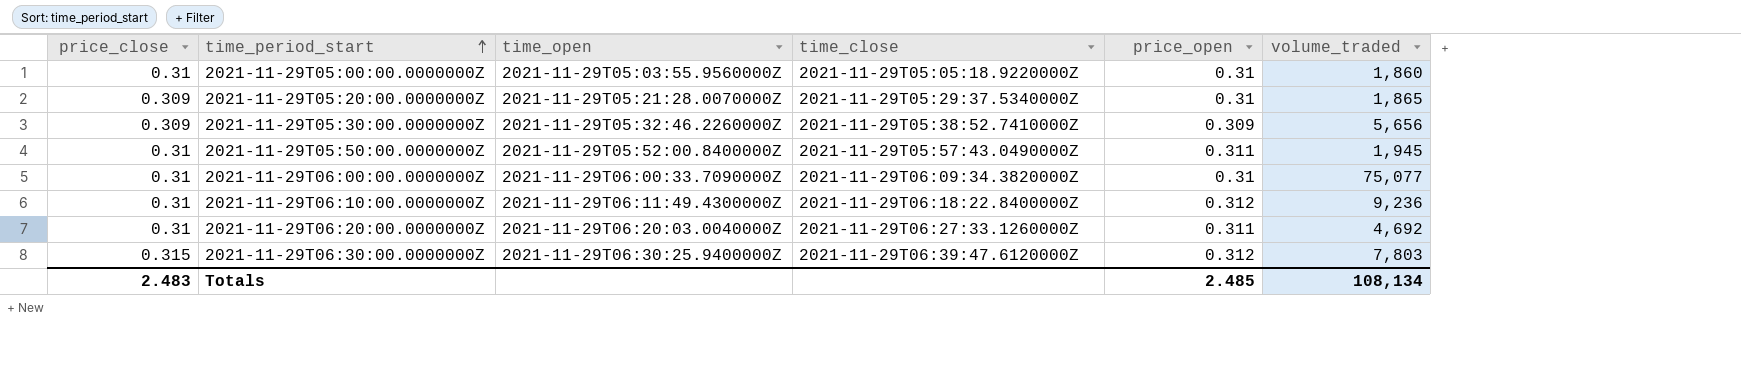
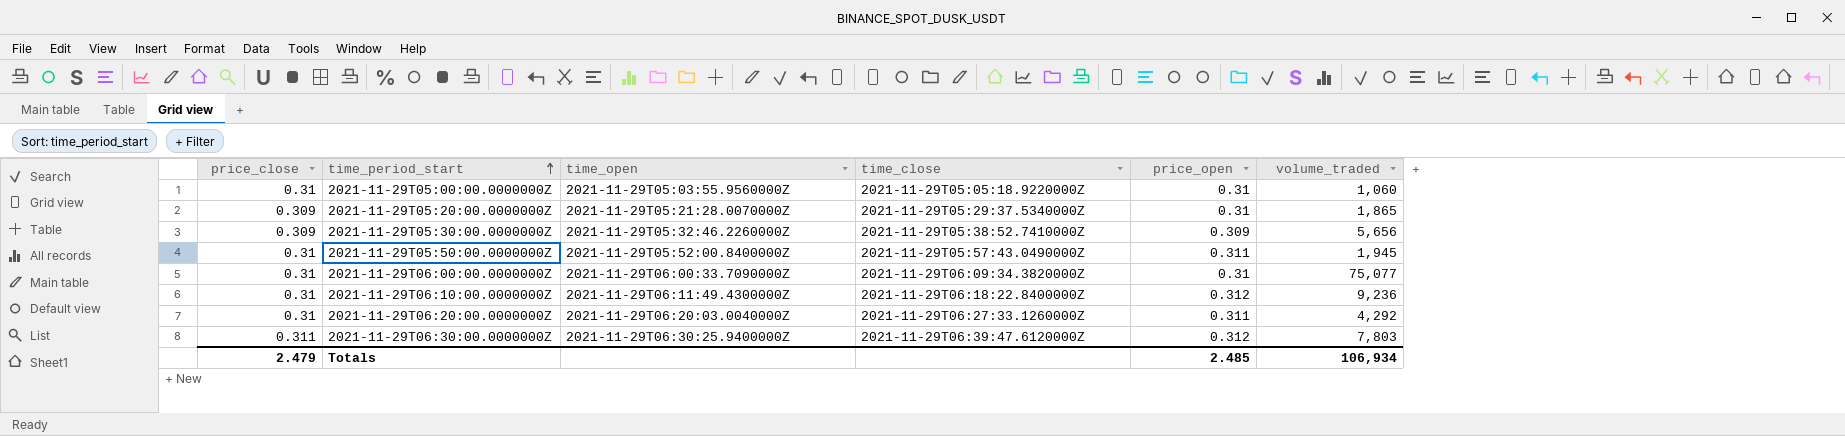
2021-11-29T05:00:00.0000000Z | volume_traded: 1,860 -> 1,060
2021-11-29T06:20:00.0000000Z | volume_traded: 4,692 -> 4,292
2021-11-29T06:30:00.0000000Z | price_close: 0.315 -> 0.311
Totals | price_close: 2.483 -> 2.479
Totals | volume_traded: 108,134 -> 106,934

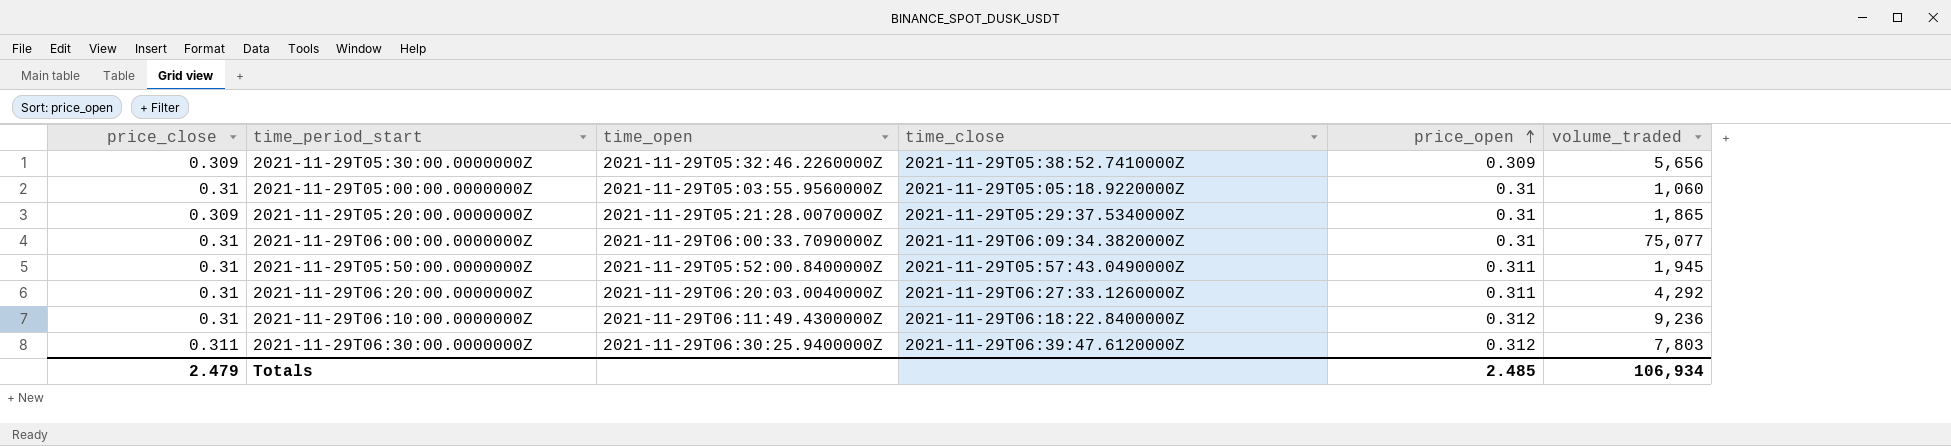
row order: time_period_start ascending -> price_open ascending

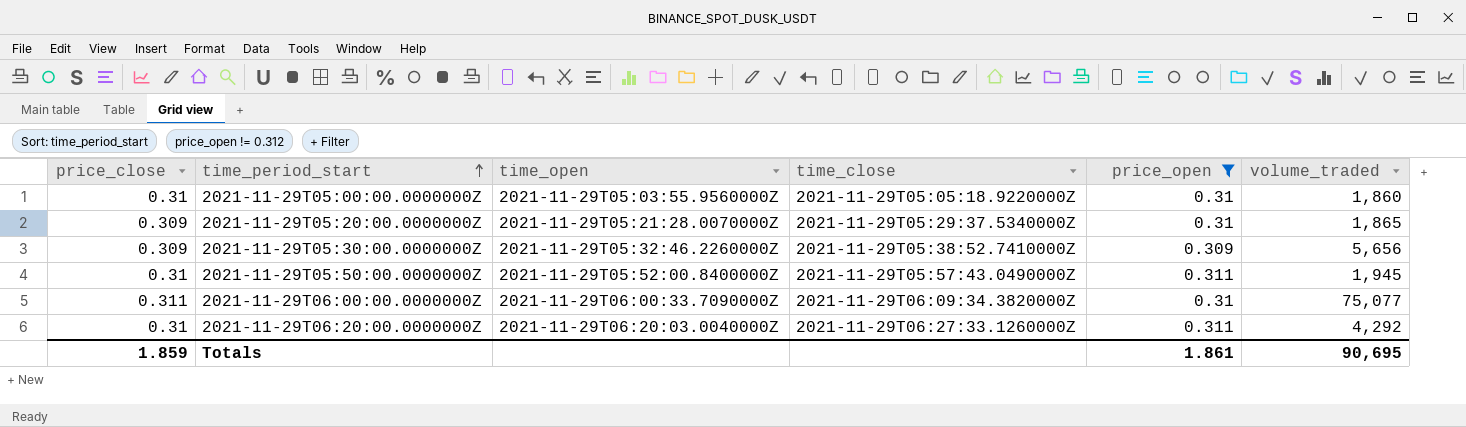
filter: none -> price_open != 0.312
row order: price_open ascending -> time_period_start ascending
2021-11-29T05:00:00.0000000Z | volume_traded: 1,060 -> 1,860
2021-11-29T06:00:00.0000000Z | price_close: 0.31 -> 0.311
Totals | price_close: 2.479 -> 1.859
Totals | price_open: 2.485 -> 1.861
Totals | volume_traded: 106,934 -> 90,695

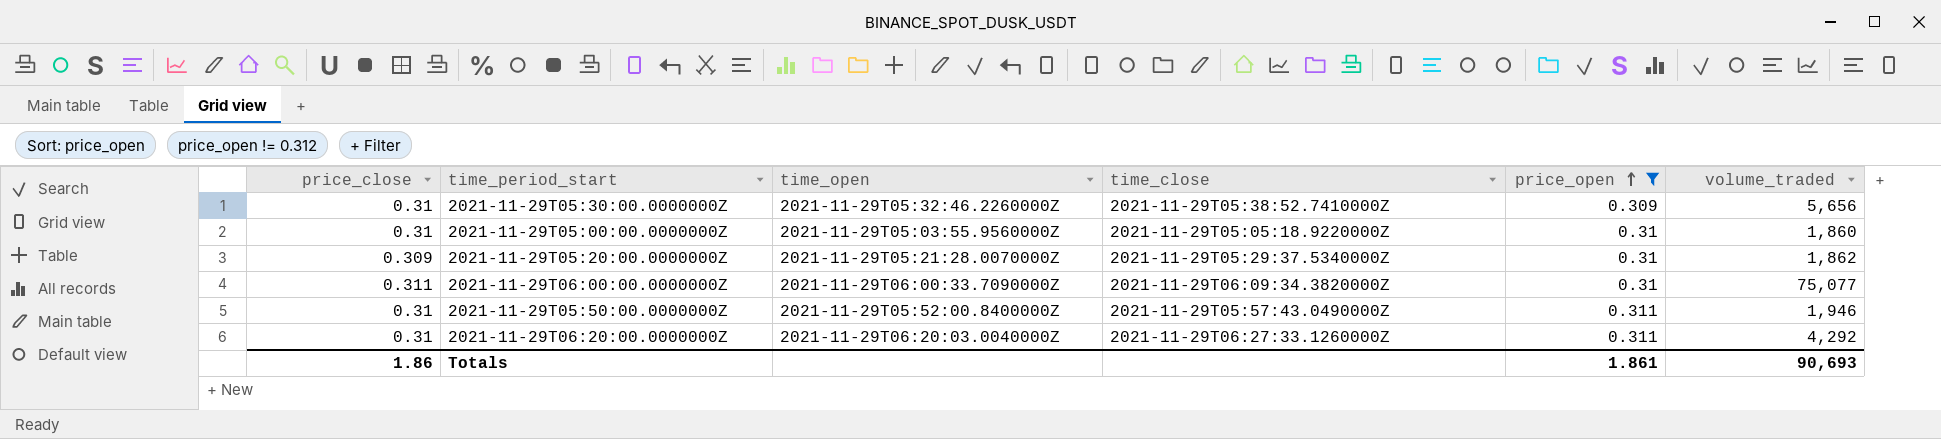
row order: time_period_start ascending -> price_open ascending
2021-11-29T05:30:00.0000000Z | price_close: 0.309 -> 0.31
2021-11-29T05:20:00.0000000Z | volume_traded: 1,865 -> 1,862
2021-11-29T05:50:00.0000000Z | volume_traded: 1,945 -> 1,946
Totals | price_close: 1.859 -> 1.86
Totals | volume_traded: 90,695 -> 90,693

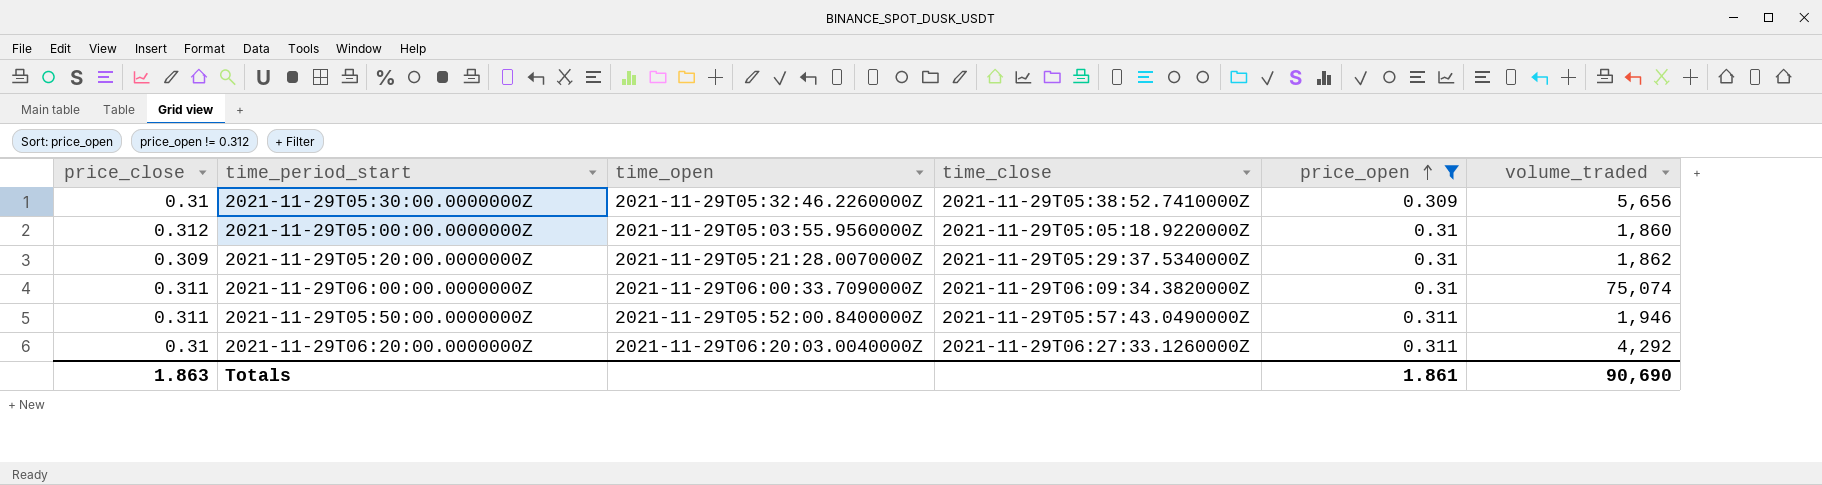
2021-11-29T05:00:00.0000000Z | price_close: 0.31 -> 0.312
2021-11-29T06:00:00.0000000Z | volume_traded: 75,077 -> 75,074
2021-11-29T05:50:00.0000000Z | price_close: 0.31 -> 0.311
Totals | price_close: 1.86 -> 1.863
Totals | volume_traded: 90,693 -> 90,690

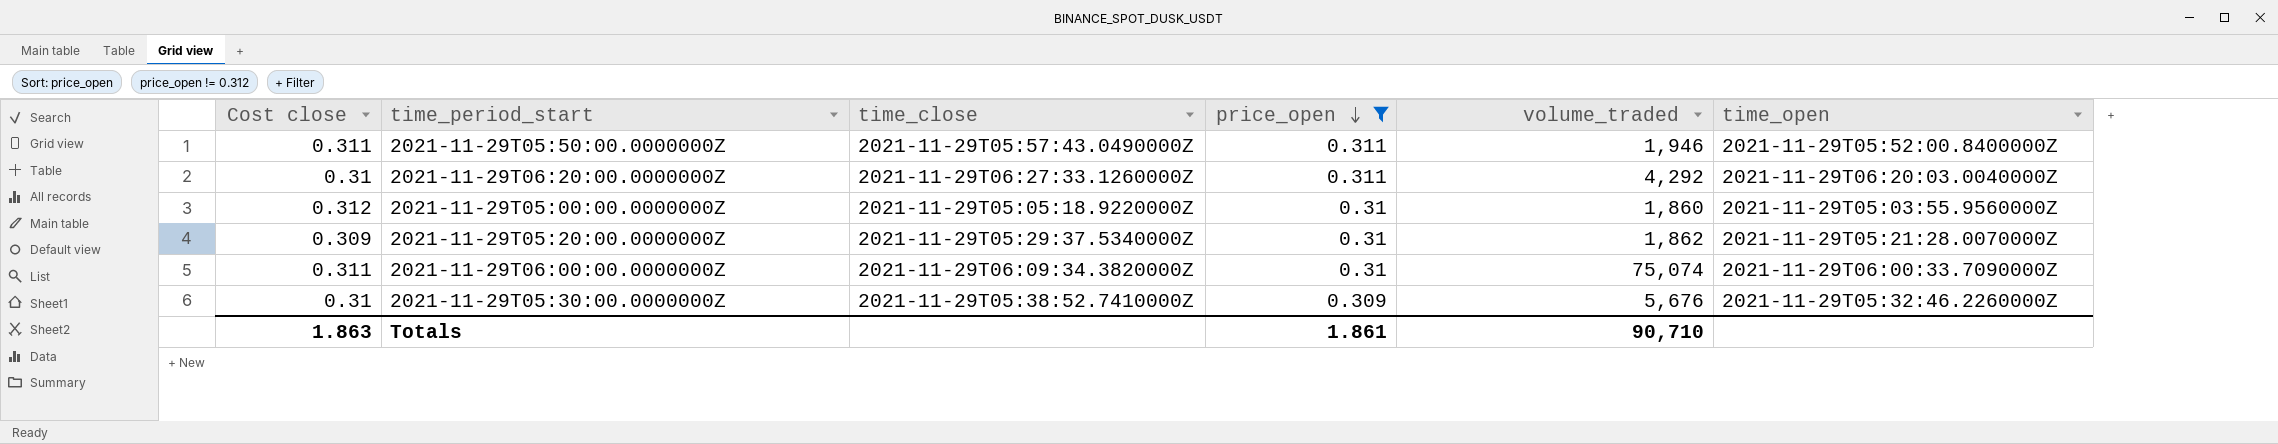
row order: price_open ascending -> price_open descending
column name: price_close -> Cost close
column time_open | position: 3 -> 6
2021-11-29T05:30:00.0000000Z | volume_traded: 5,656 -> 5,676
Totals | volume_traded: 90,690 -> 90,710

